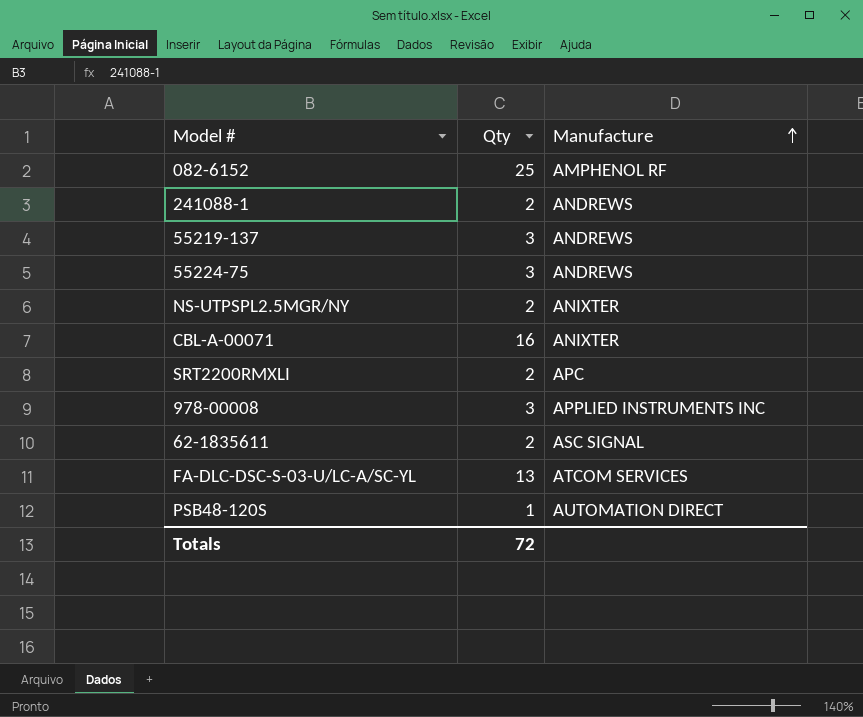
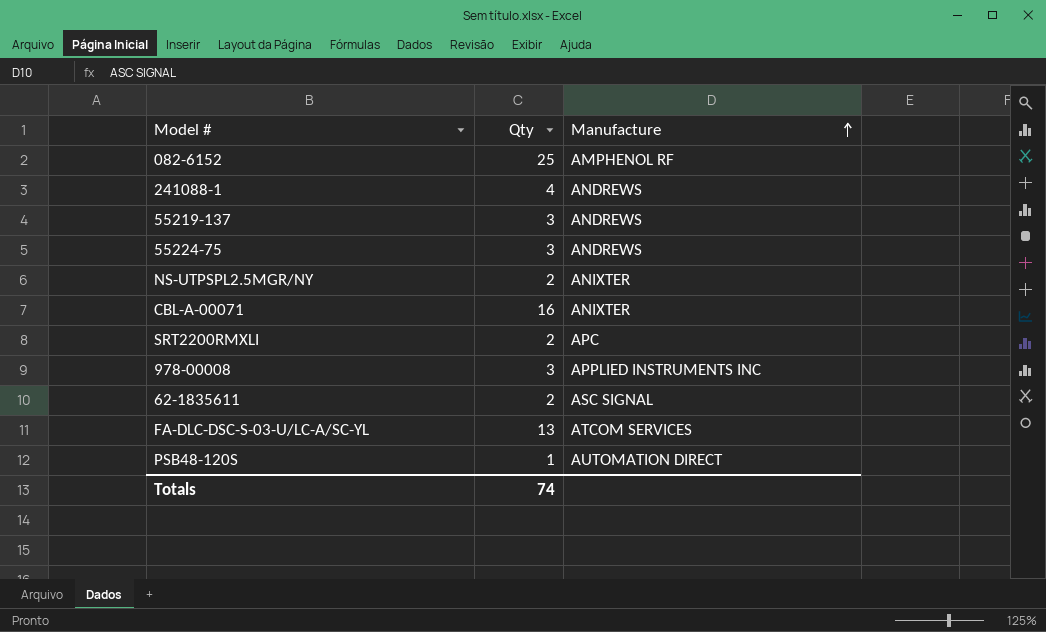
241088-1 | Qty: 2 -> 4
Totals | Qty: 72 -> 74

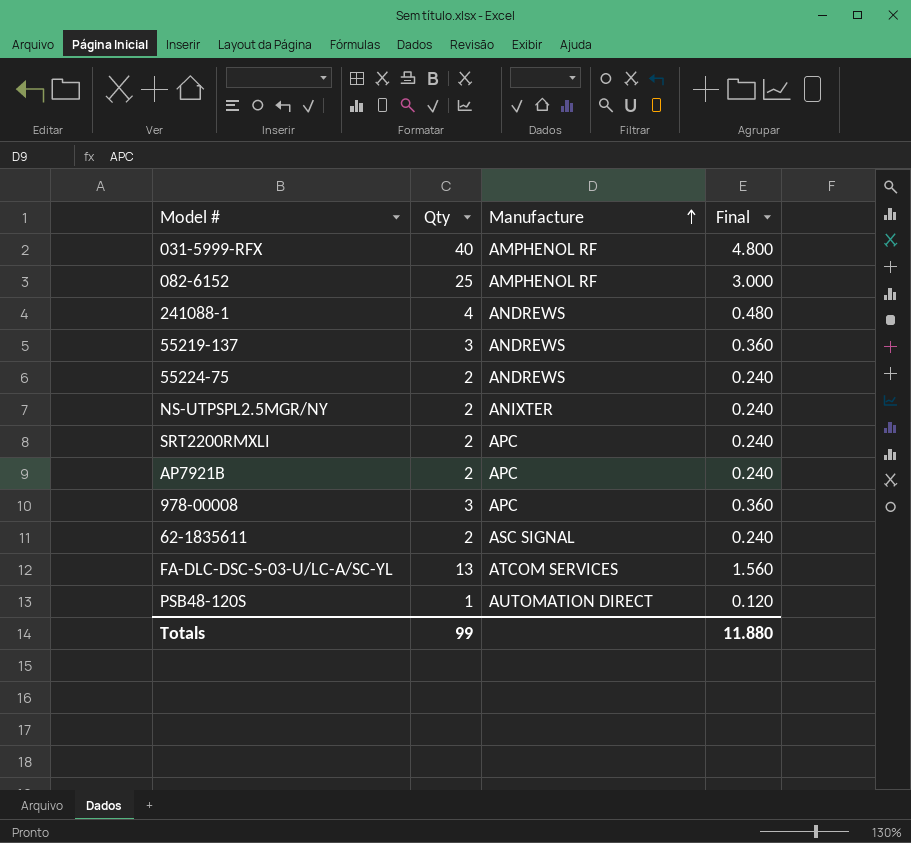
column Final | formula: none -> [Qty] * 0.12
row CBL-A-00071: 16 | ANIXTER -> none
row 031-5999-RFX: none -> 40 | AMPHENOL RF | 4.800
55224-75 | Qty: 3 -> 2
row AP7921B: none -> 2 | APC | 0.240
978-00008 | Manufacture: APPLIED INSTRUMENTS INC -> APC
Totals | Qty: 74 -> 99

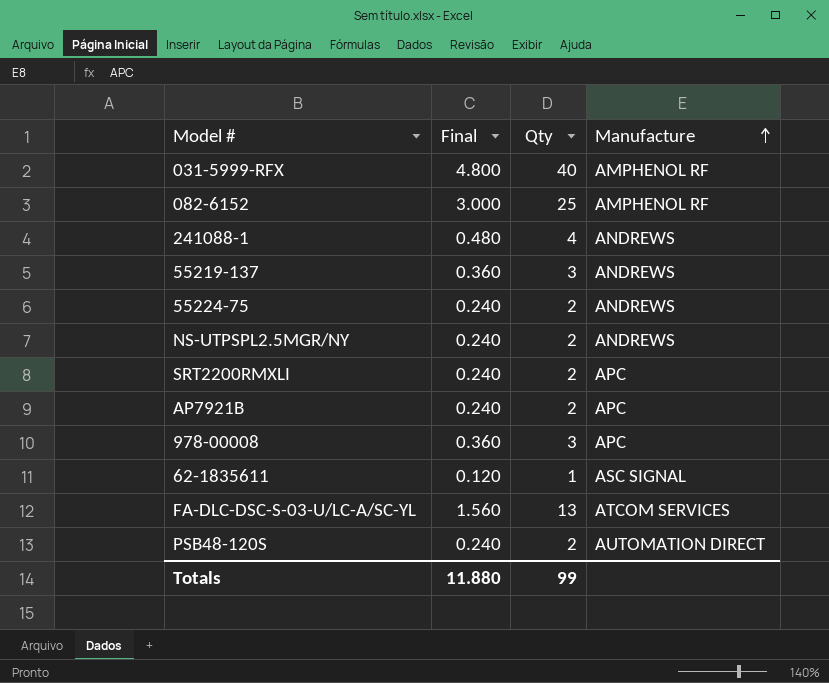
column Final | position: 4 -> 2
NS-UTPSPL2.5MGR/NY | Manufacture: ANIXTER -> ANDREWS
62-1835611 | Final: 0.240 -> 0.120
62-1835611 | Qty: 2 -> 1
PSB48-120S | Final: 0.120 -> 0.240
PSB48-120S | Qty: 1 -> 2

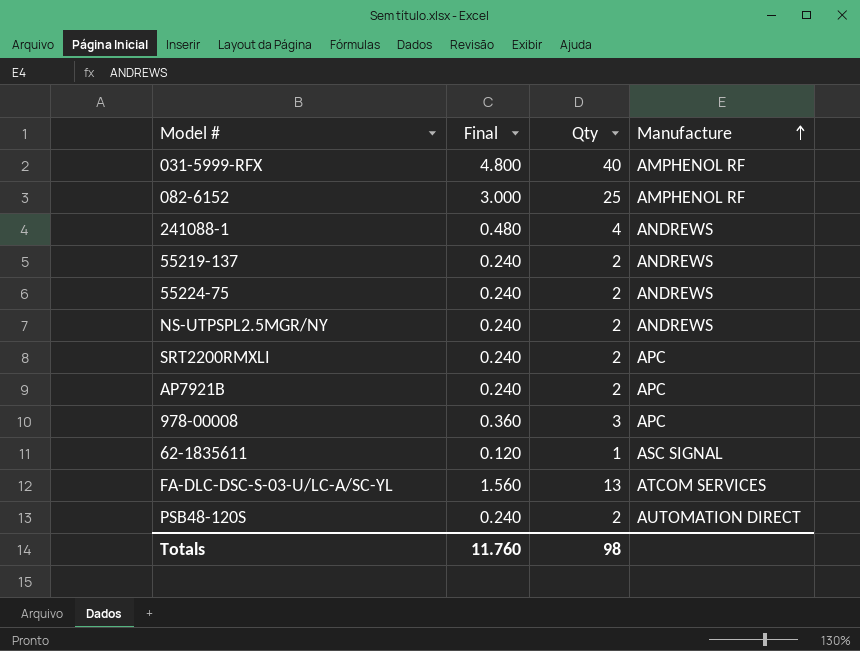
55219-137 | Final: 0.360 -> 0.240
55219-137 | Qty: 3 -> 2
Totals | Final: 11.880 -> 11.760
Totals | Qty: 99 -> 98

